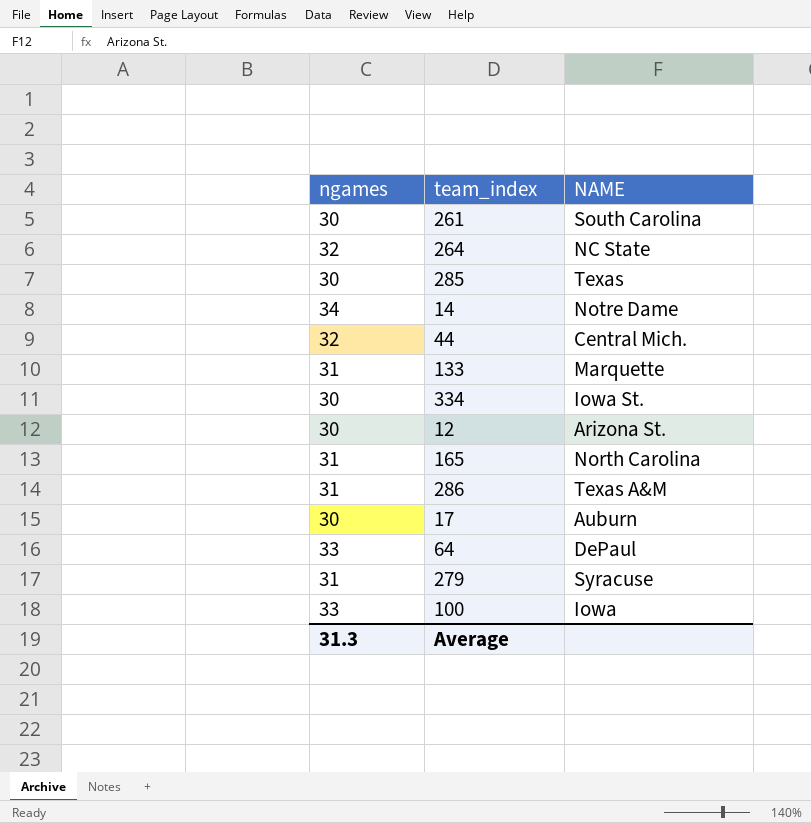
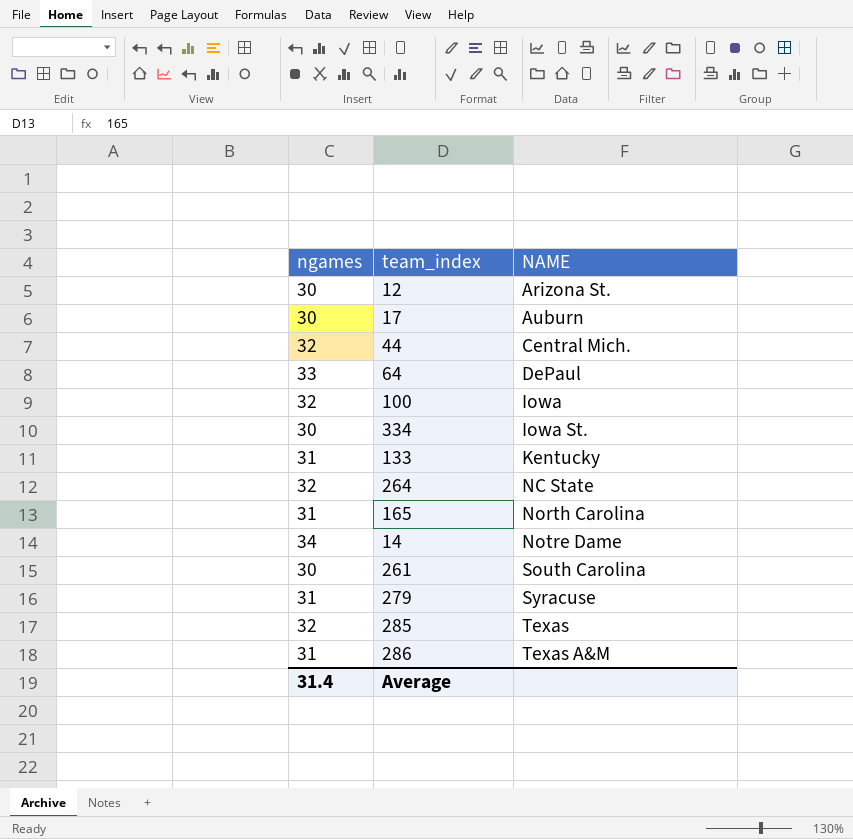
row order: none -> NAME ascending
100 | ngames: 33 -> 32
133 | NAME: Marquette -> Kentucky
285 | ngames: 30 -> 32
Average | ngames: 31.3 -> 31.4

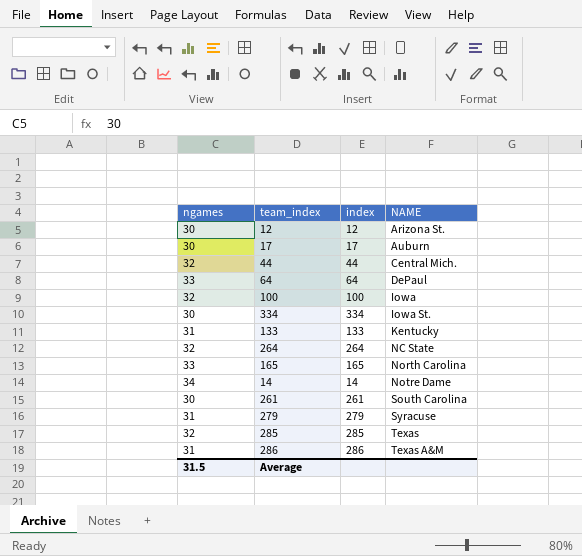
column index | position: none -> 3
165 | ngames: 31 -> 33
Average | ngames: 31.4 -> 31.5

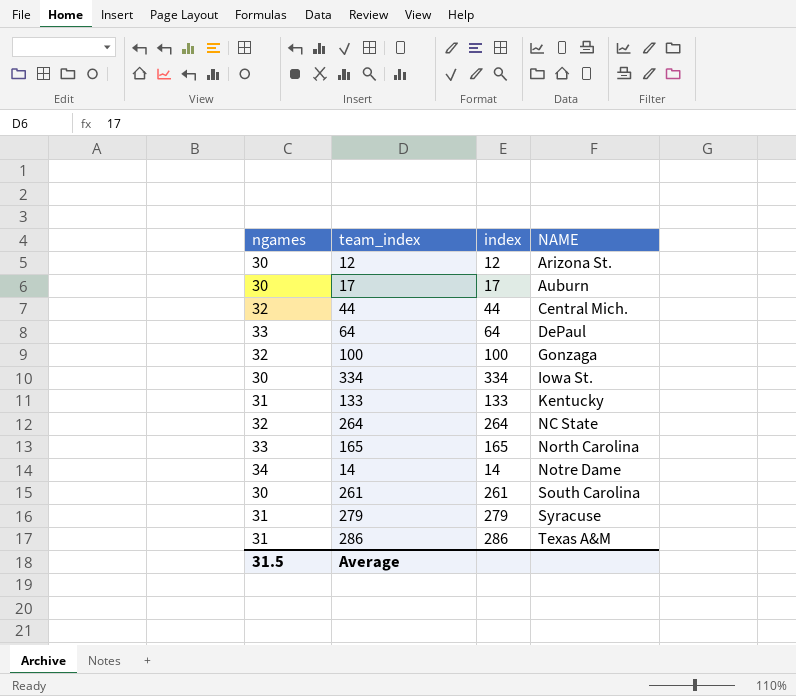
row 285: 32 | 285 | Texas -> none
100 | NAME: Iowa -> Gonzaga

